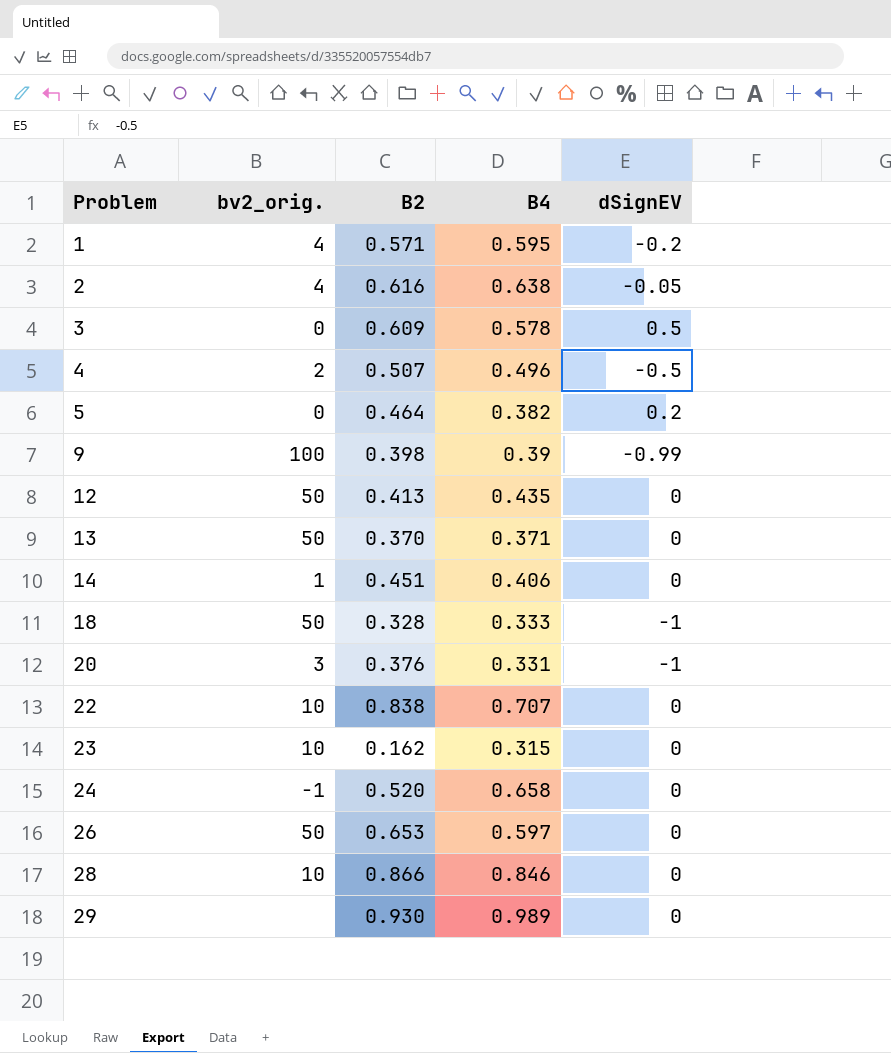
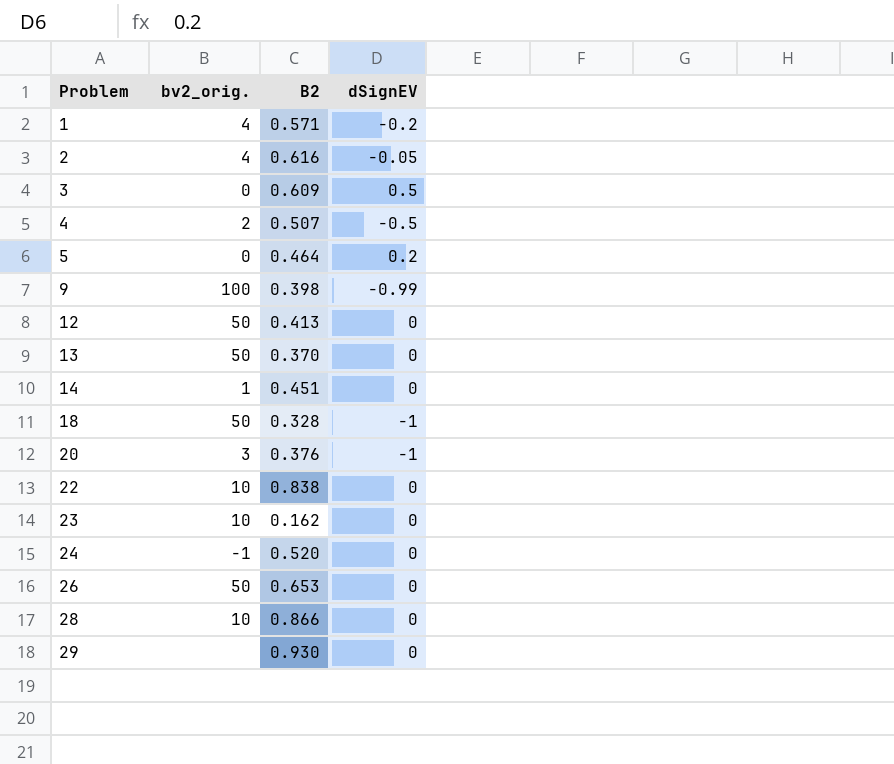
column B4 | position: 4 -> none

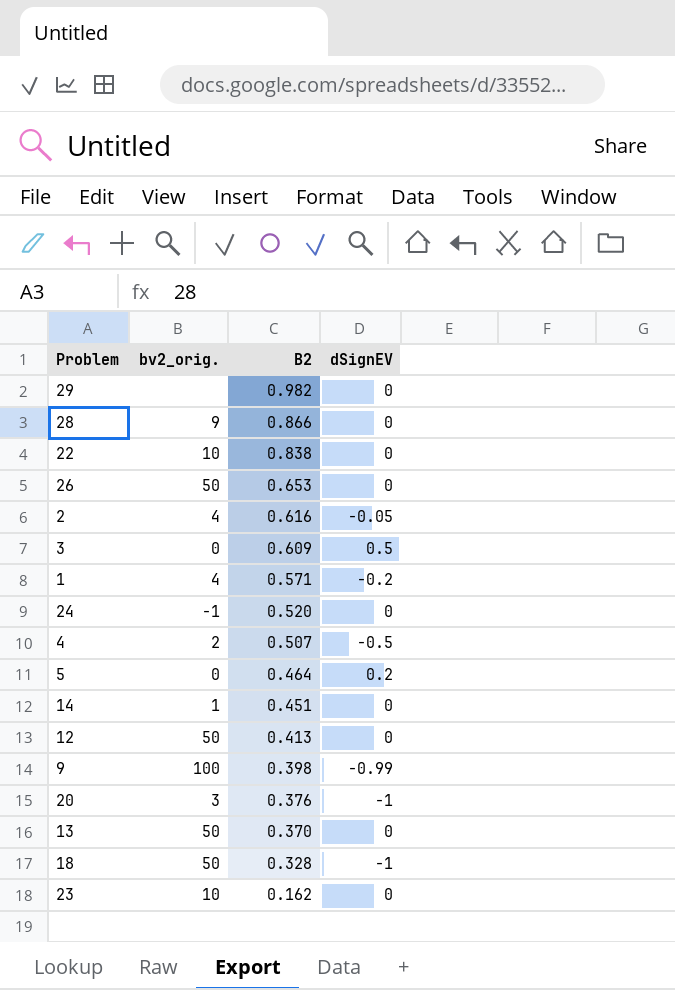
row order: Problem ascending -> B2 descending
29 | B2: 0.930 -> 0.982
28 | bv2_orig.: 10 -> 9

